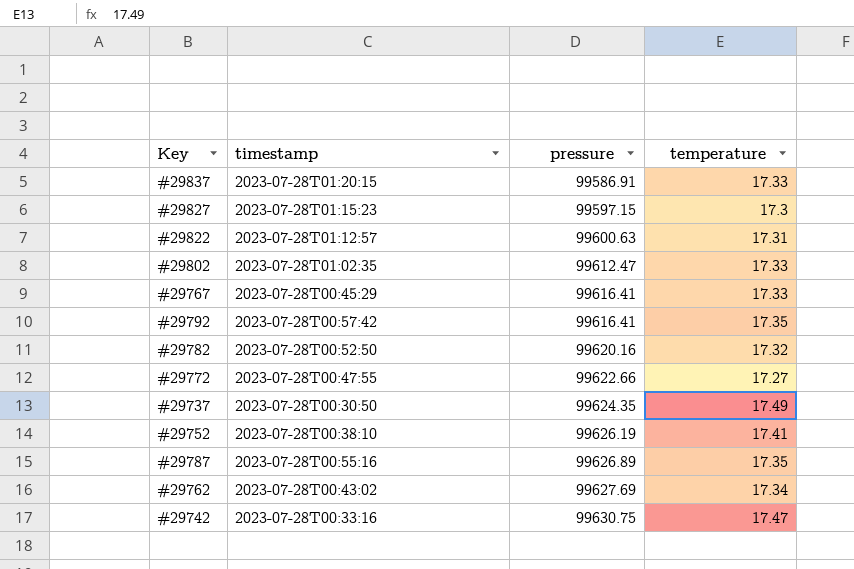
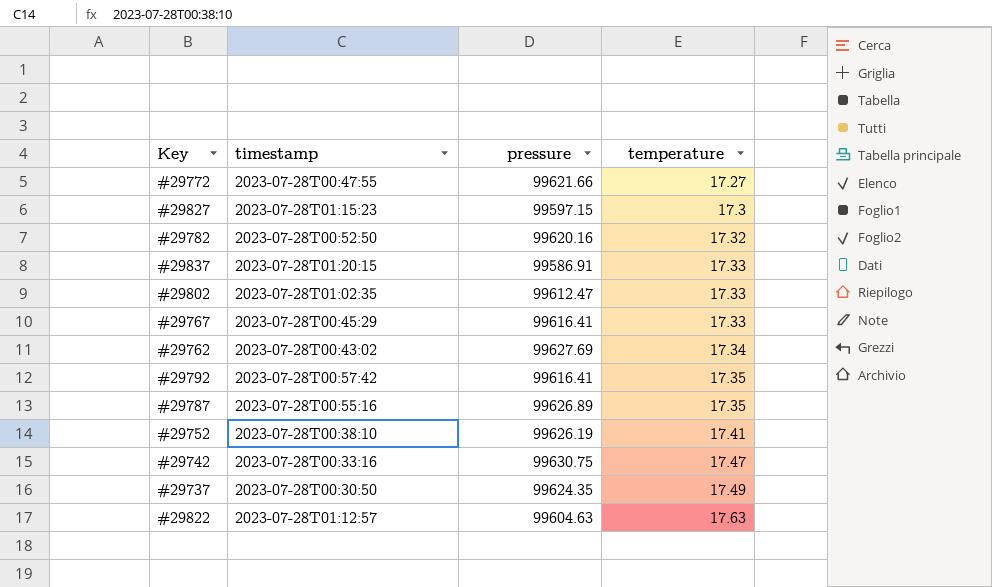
row order: pressure ascending -> temperature ascending
#29772 | pressure: 99622.66 -> 99621.66
#29822 | pressure: 99600.63 -> 99604.63
#29822 | temperature: 17.31 -> 17.63

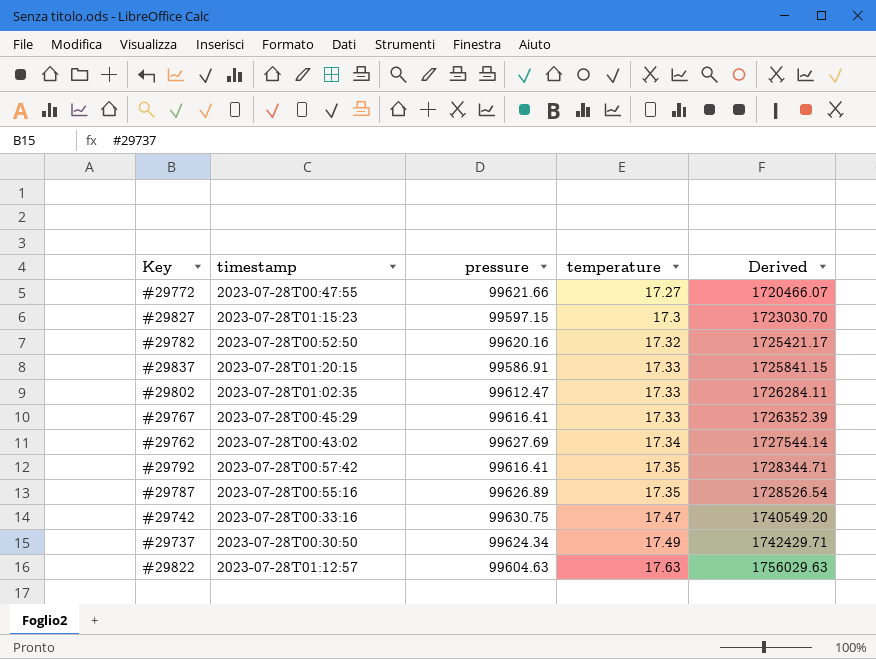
column Derived | formula: none -> [pressure] * [temperature]
row #29752: 2023-07-28T00:38:10 | 99626.19 | 17.41 -> none
#29737 | pressure: 99624.35 -> 99624.34

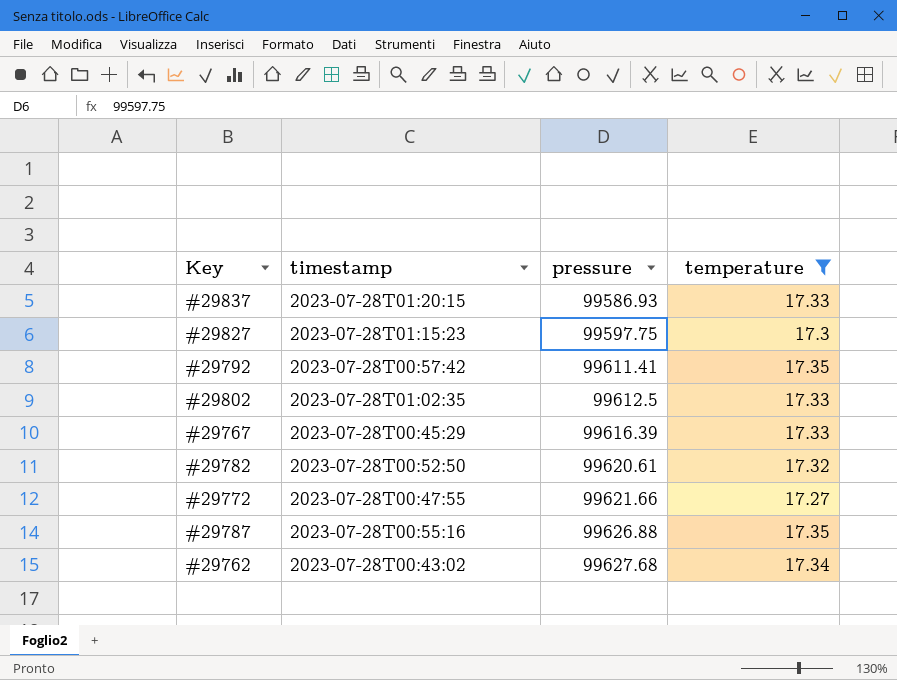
filter: none -> temperature <= 17.35
row order: temperature ascending -> pressure ascending
column Derived | formula: [pressure] * [temperature] -> none
#29837 | pressure: 99586.91 -> 99586.93
#29827 | pressure: 99597.15 -> 99597.75
#29792 | pressure: 99616.41 -> 99611.41
#29802 | pressure: 99612.47 -> 99612.5
#29767 | pressure: 99616.41 -> 99616.39
#29782 | pressure: 99620.16 -> 99620.61
#29787 | pressure: 99626.89 -> 99626.88
#29762 | pressure: 99627.69 -> 99627.68

